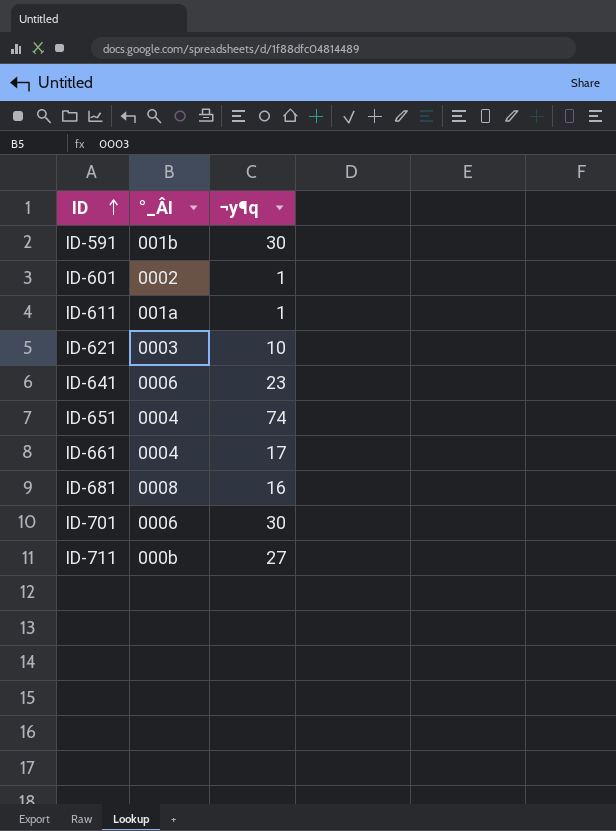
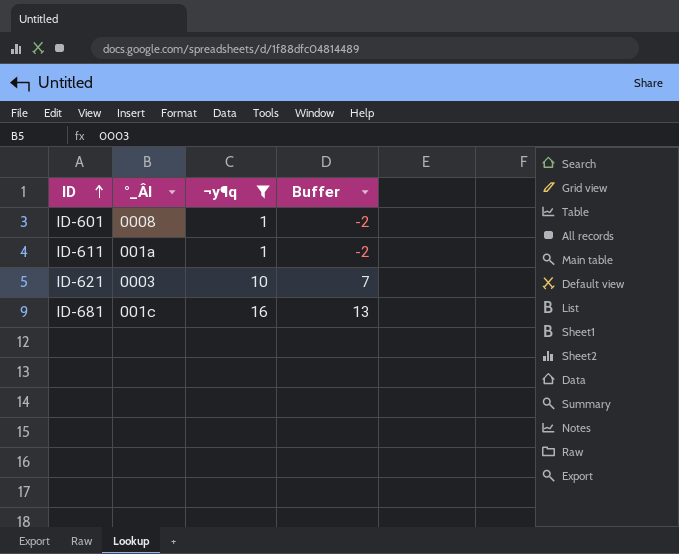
filter: none -> ¬y¶q <= 16
column Buffer | formula: none -> [¬y¶q] - 3
ID-601 | °_ÂI: 0002 -> 0008
ID-681 | °_ÂI: 0008 -> 001c

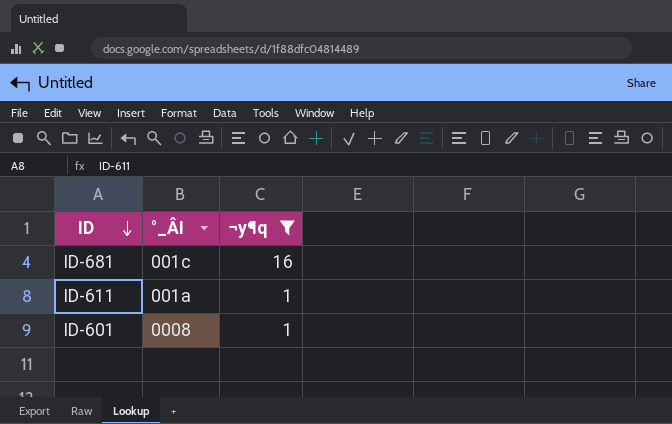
row order: ID ascending -> ID descending
column Buffer | formula: [¬y¶q] - 3 -> none
row ID-621: 0003 | 10 | 7 -> none

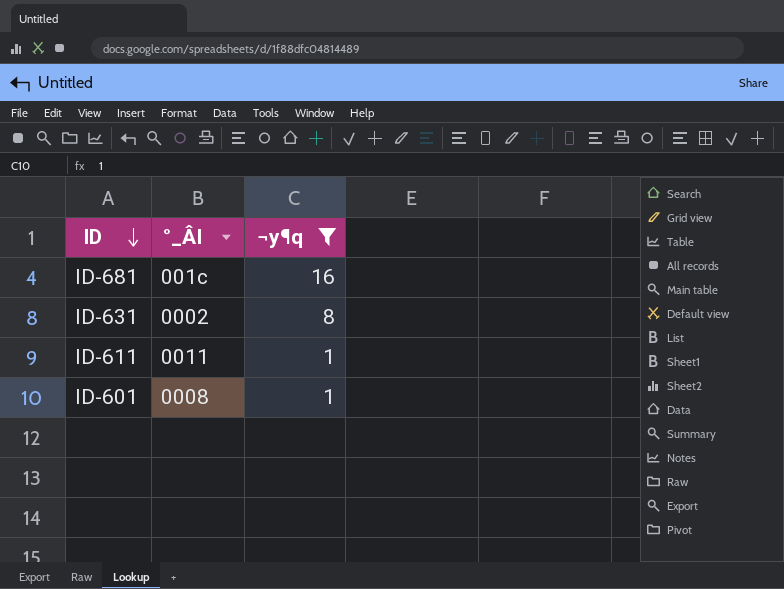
row ID-631: none -> 0002 | 8
ID-611 | °_ÂI: 001a -> 0011

